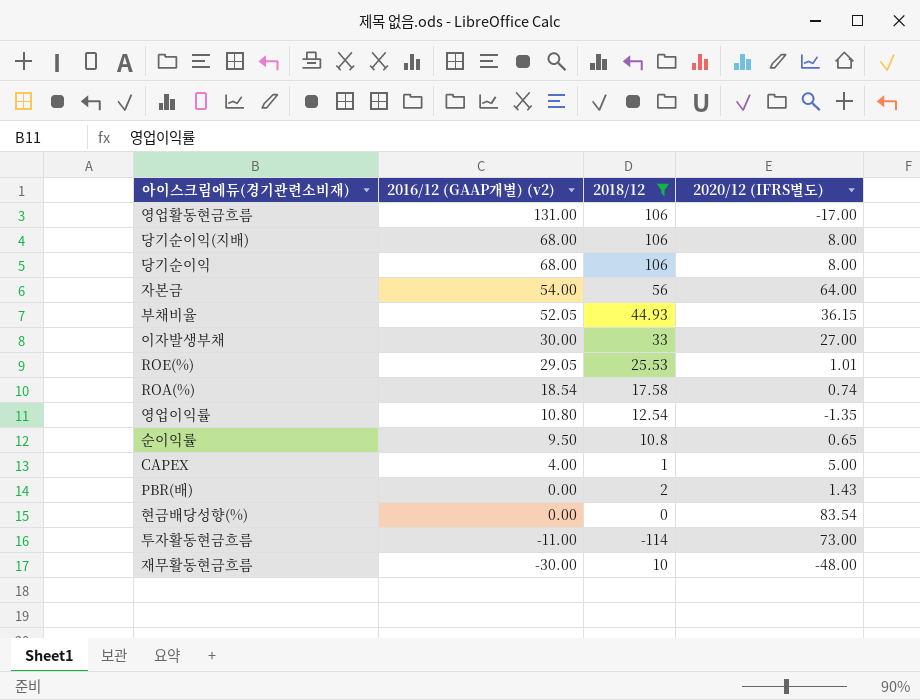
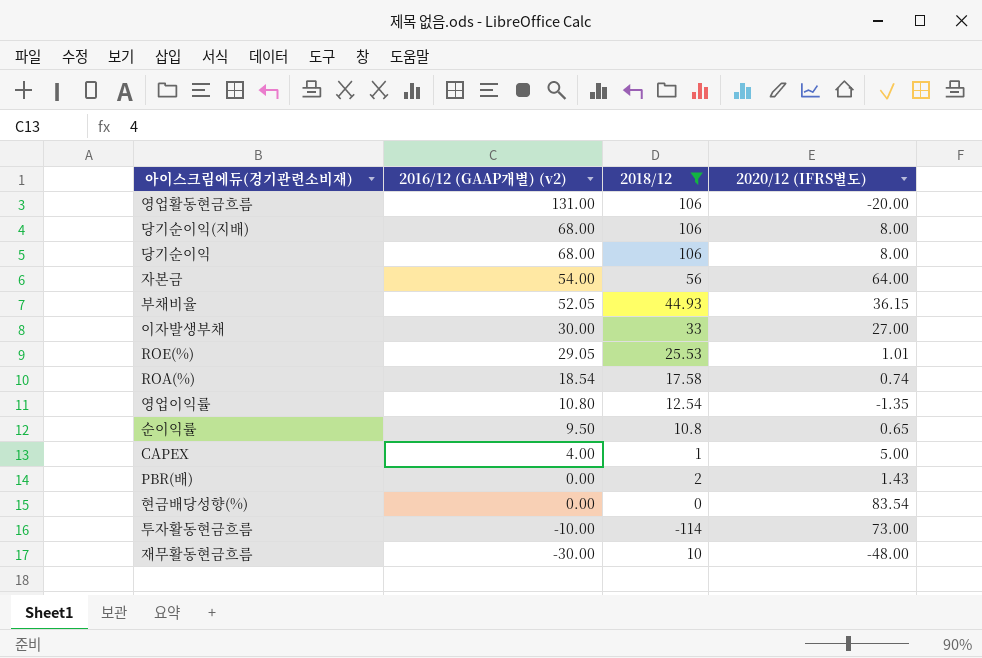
영업활동현금흐름 | 2020/12 (IFRS별도): -17.00 -> -20.00
투자활동현금흐름 | 2016/12 (GAAP개별) (v2): -11.00 -> -10.00

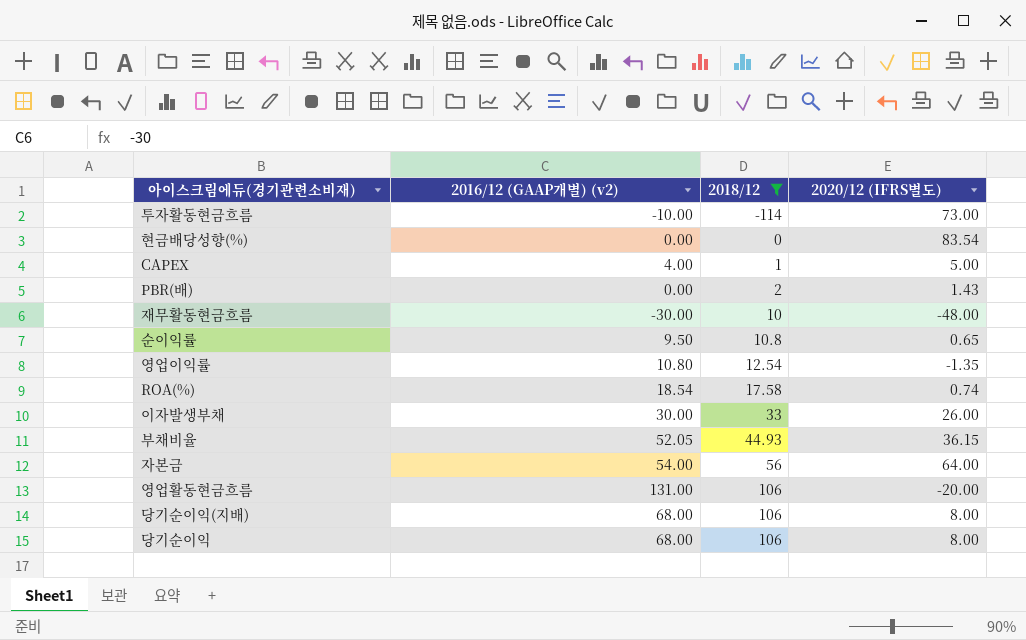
row order: 2016/12 (GAAP개별) (v2) descending -> 2018/12 ascending
row ROE(%): 29.05 | 25.53 | 1.01 -> none
이자발생부채 | 2020/12 (IFRS별도): 27.00 -> 26.00

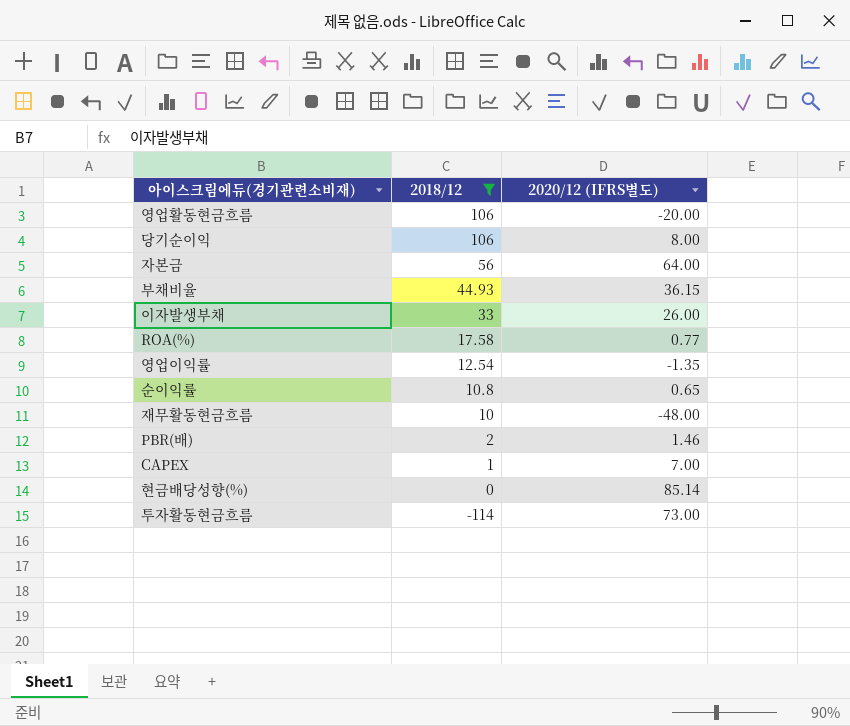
row order: 2018/12 ascending -> 2018/12 descending
column 2016/12 (GAAP개별) (v2) | position: 2 -> none
row 당기순이익(지배): 68.00 | 106 | 8.00 -> none
ROA(%) | 2020/12 (IFRS별도): 0.74 -> 0.77
PBR(배) | 2020/12 (IFRS별도): 1.43 -> 1.46
CAPEX | 2020/12 (IFRS별도): 5.00 -> 7.00
현금배당성향(%) | 2020/12 (IFRS별도): 83.54 -> 85.14

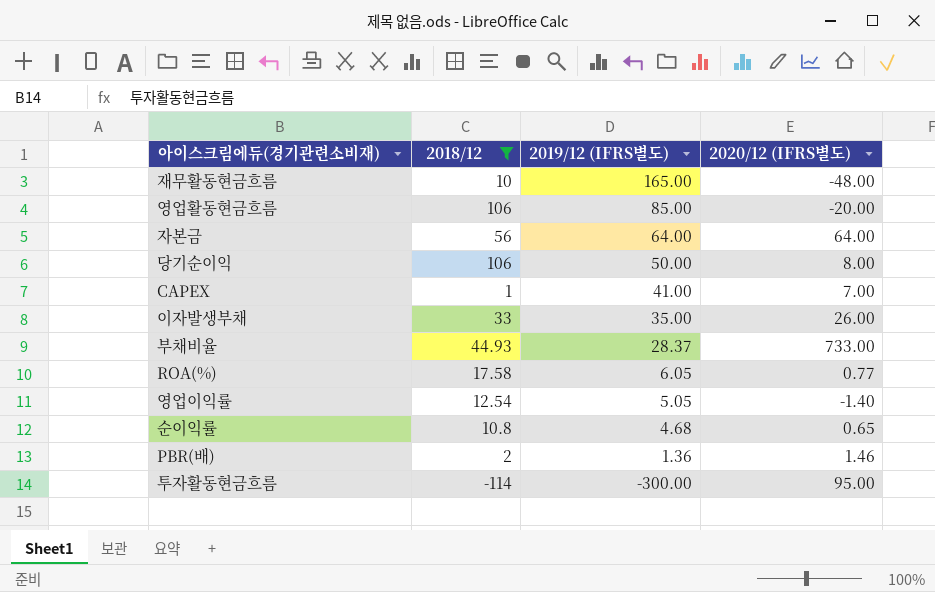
row order: 2018/12 descending -> 2019/12 (IFRS별도) descending
column 2019/12 (IFRS별도) | position: none -> 3
row 현금배당성향(%): 0 | 85.14 -> none
부채비율 | 2020/12 (IFRS별도): 36.15 -> 733.00
영업이익률 | 2020/12 (IFRS별도): -1.35 -> -1.40
투자활동현금흐름 | 2020/12 (IFRS별도): 73.00 -> 95.00

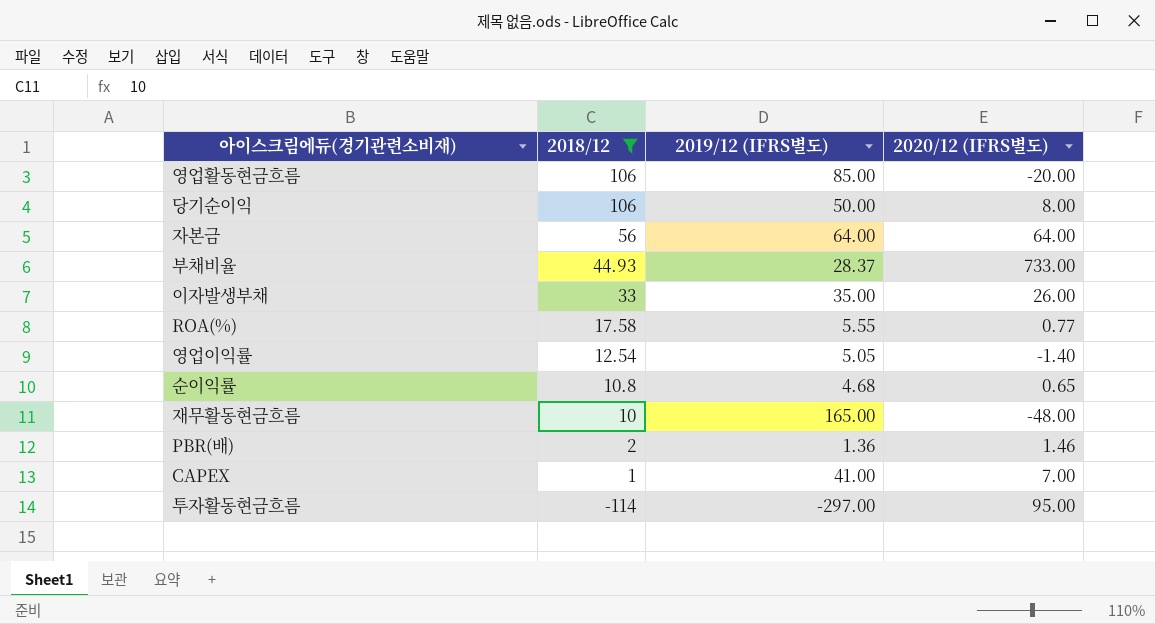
row order: 2019/12 (IFRS별도) descending -> 2018/12 descending
ROA(%) | 2019/12 (IFRS별도): 6.05 -> 5.55
투자활동현금흐름 | 2019/12 (IFRS별도): -300.00 -> -297.00

